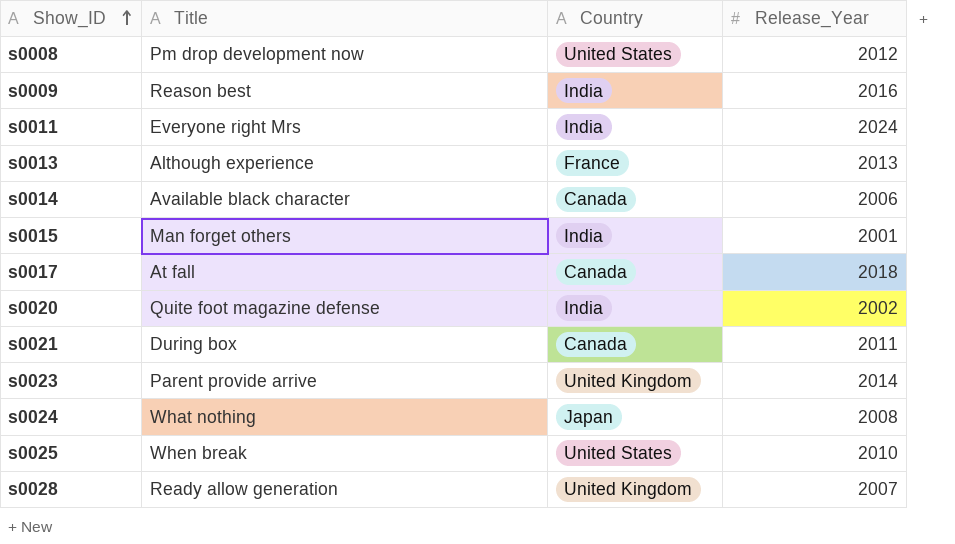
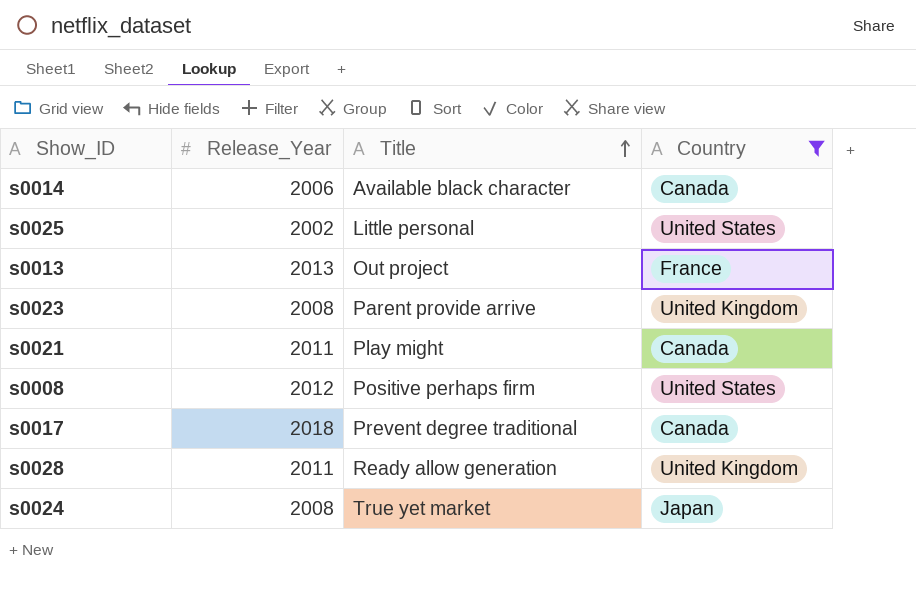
filter: none -> Country != India
row order: Show_ID ascending -> Title ascending
column Release_Year | position: 4 -> 2
s0025 | Release_Year: 2010 -> 2002
s0025 | Title: When break -> Little personal
s0013 | Title: Although experience -> Out project
s0023 | Release_Year: 2014 -> 2008
s0021 | Title: During box -> Play might
s0008 | Title: Pm drop development now -> Positive perhaps firm
s0017 | Title: At fall -> Prevent degree traditional
s0028 | Release_Year: 2007 -> 2011
s0024 | Title: What nothing -> True yet market

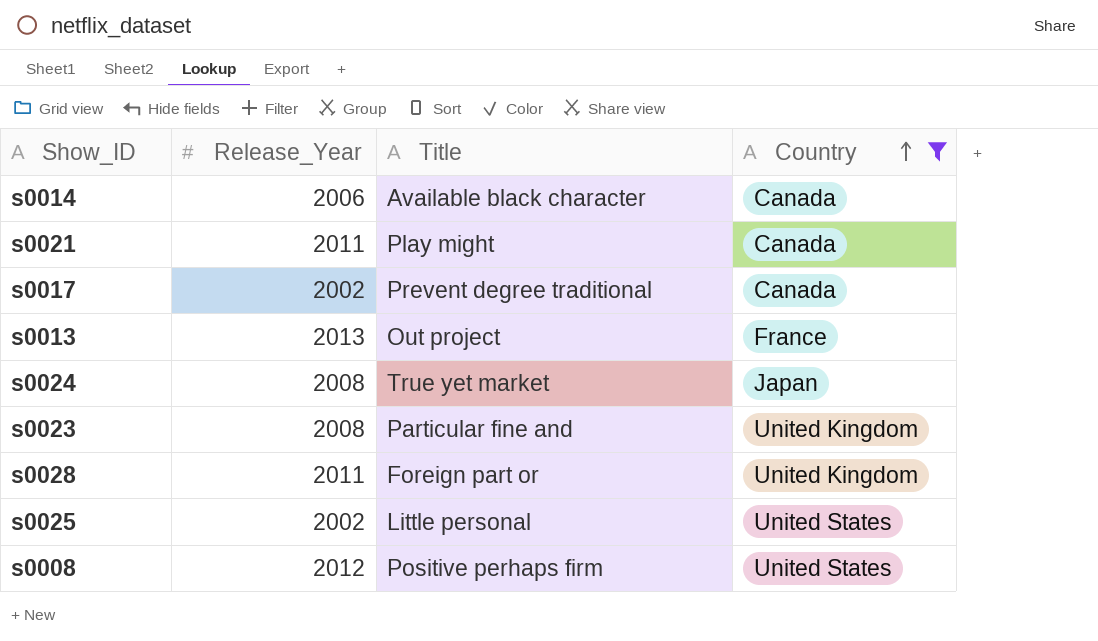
row order: Title ascending -> Country ascending
s0017 | Release_Year: 2018 -> 2002
s0023 | Title: Parent provide arrive -> Particular fine and
s0028 | Title: Ready allow generation -> Foreign part or

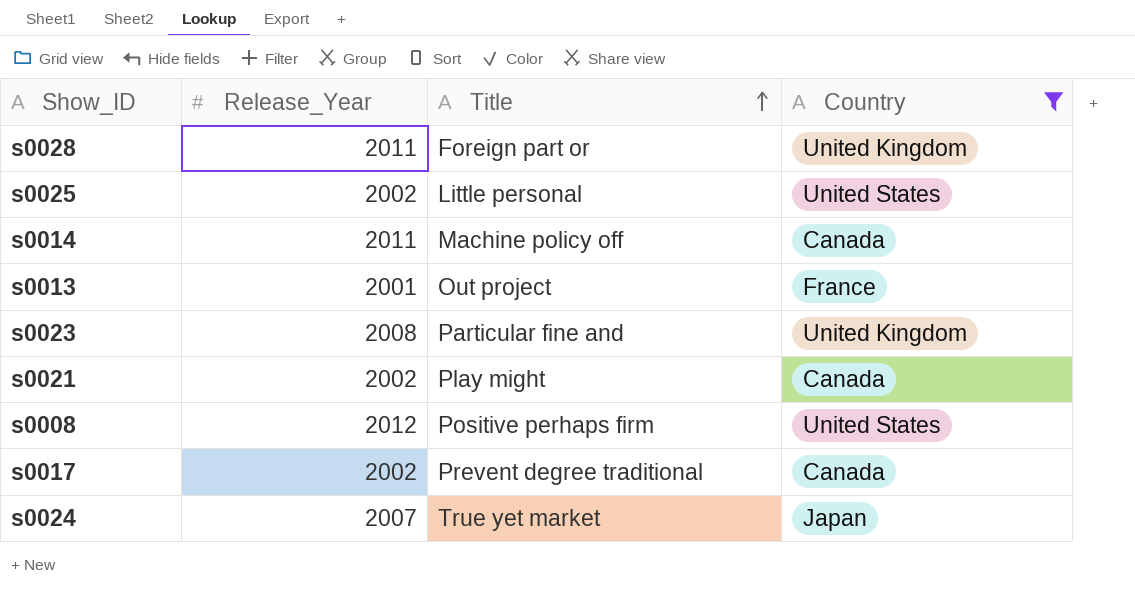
row order: Country ascending -> Title ascending
s0014 | Release_Year: 2006 -> 2011
s0014 | Title: Available black character -> Machine policy off
s0013 | Release_Year: 2013 -> 2001
s0021 | Release_Year: 2011 -> 2002
s0024 | Release_Year: 2008 -> 2007

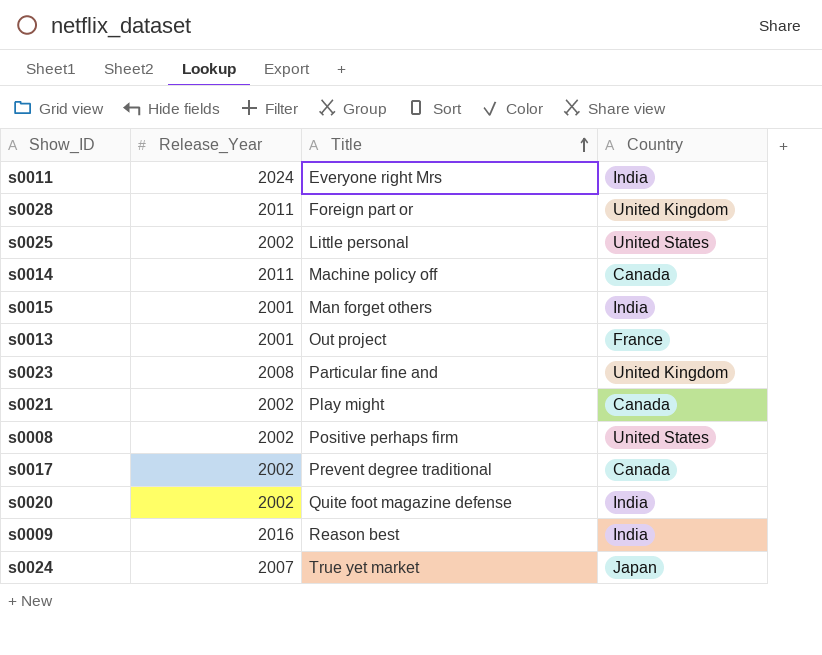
filter: Country != India -> none
s0008 | Release_Year: 2012 -> 2002

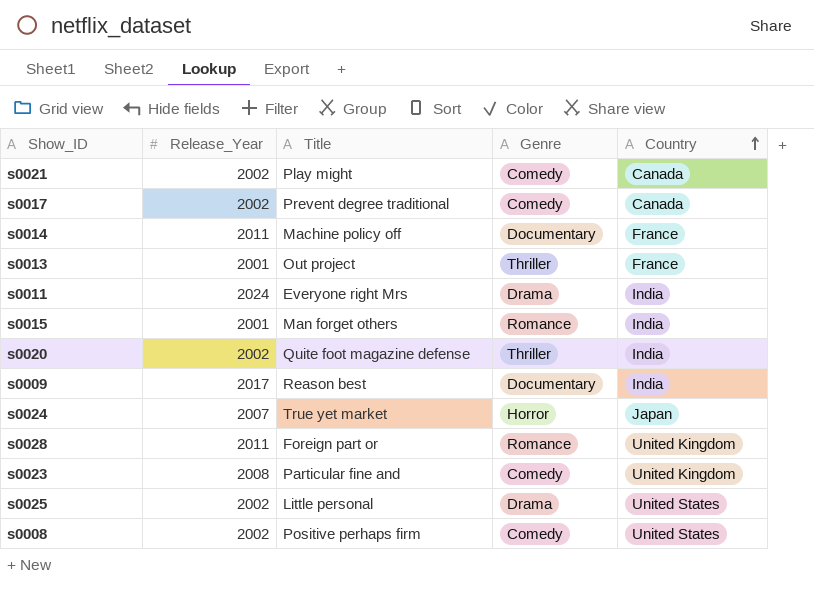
row order: Title ascending -> Country ascending
column Genre | position: none -> 4
s0014 | Country: Canada -> France
s0009 | Release_Year: 2016 -> 2017

